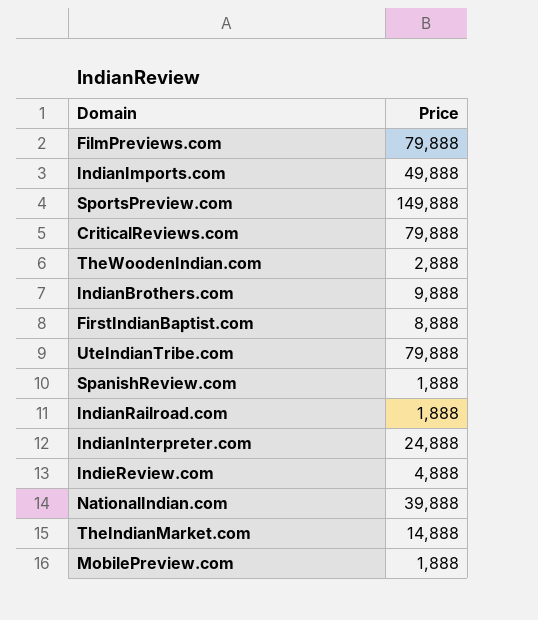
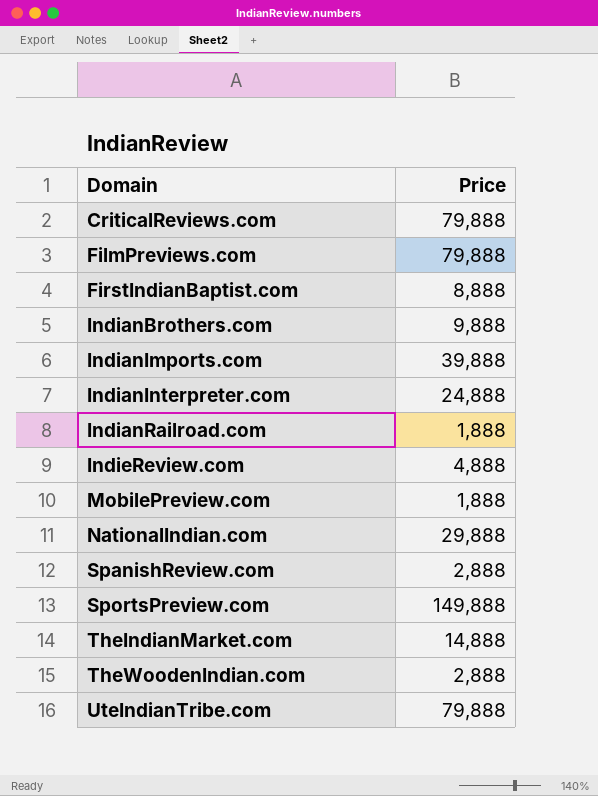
row order: none -> Domain ascending
IndianImports.com | Price: 49,888 -> 39,888
NationalIndian.com | Price: 39,888 -> 29,888
SpanishReview.com | Price: 1,888 -> 2,888

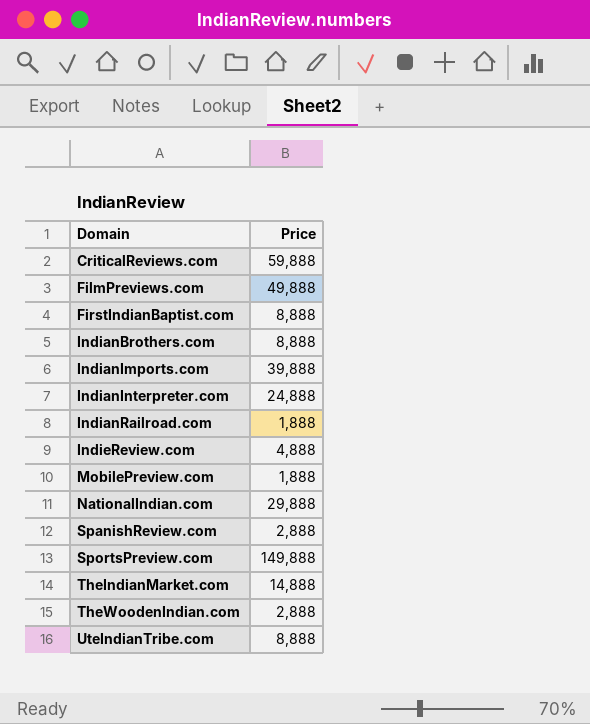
CriticalReviews.com | Price: 79,888 -> 59,888
FilmPreviews.com | Price: 79,888 -> 49,888
IndianBrothers.com | Price: 9,888 -> 8,888
UteIndianTribe.com | Price: 79,888 -> 8,888

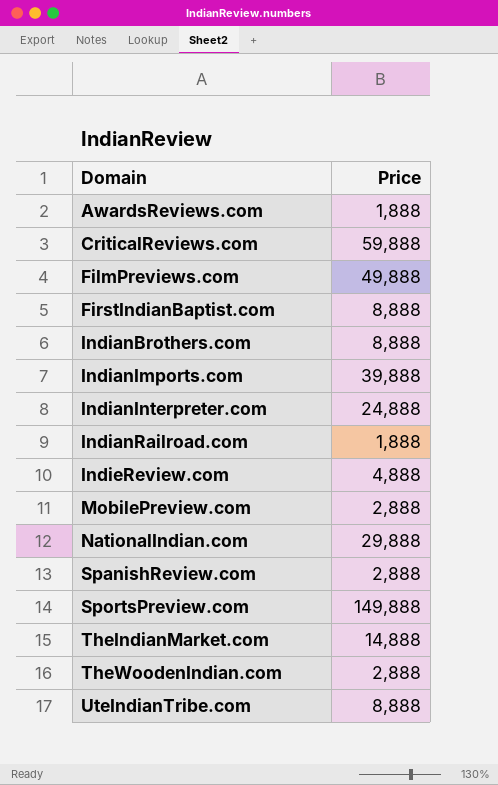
row AwardsReviews.com: none -> 1,888
MobilePreview.com | Price: 1,888 -> 2,888

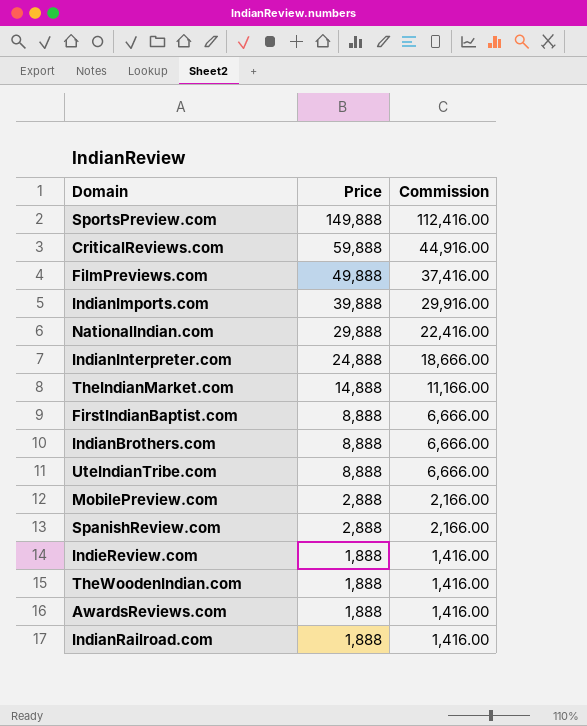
row order: Domain ascending -> Price descending
column Commission | formula: none -> [Price] * 0.75
IndieReview.com | Price: 4,888 -> 1,888
TheWoodenIndian.com | Price: 2,888 -> 1,888

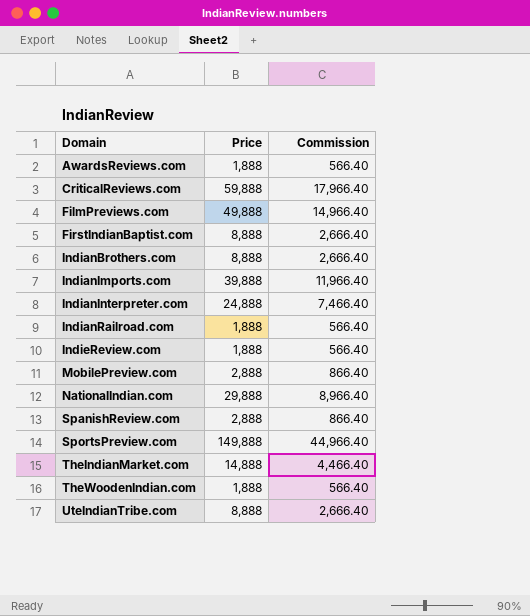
row order: Price descending -> Domain ascending
column Commission | formula: [Price] * 0.75 -> [Price] * 0.3

